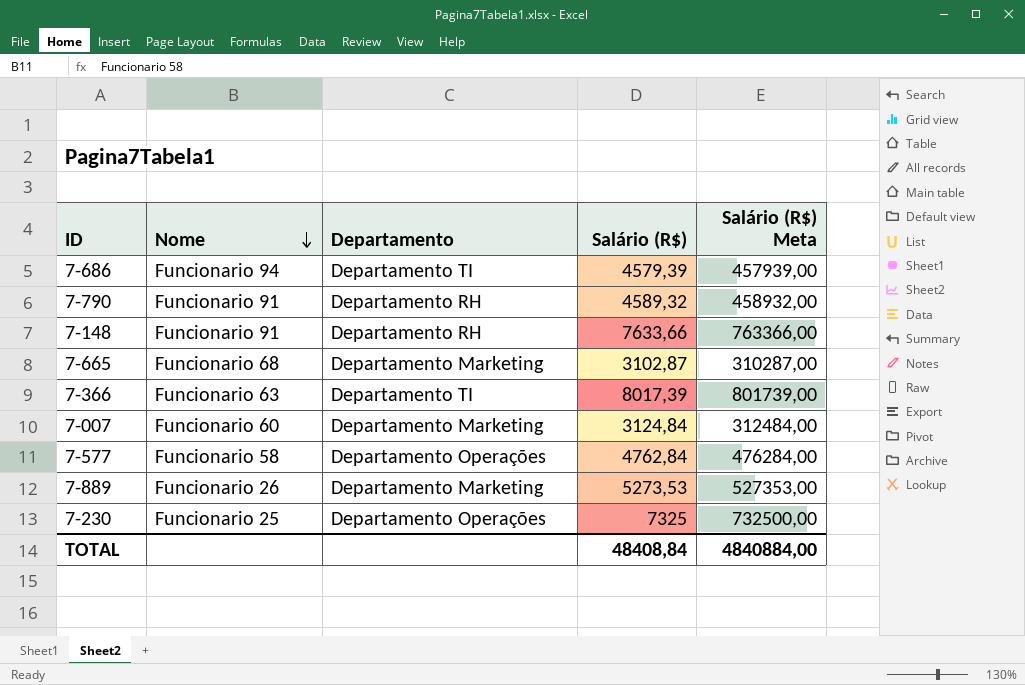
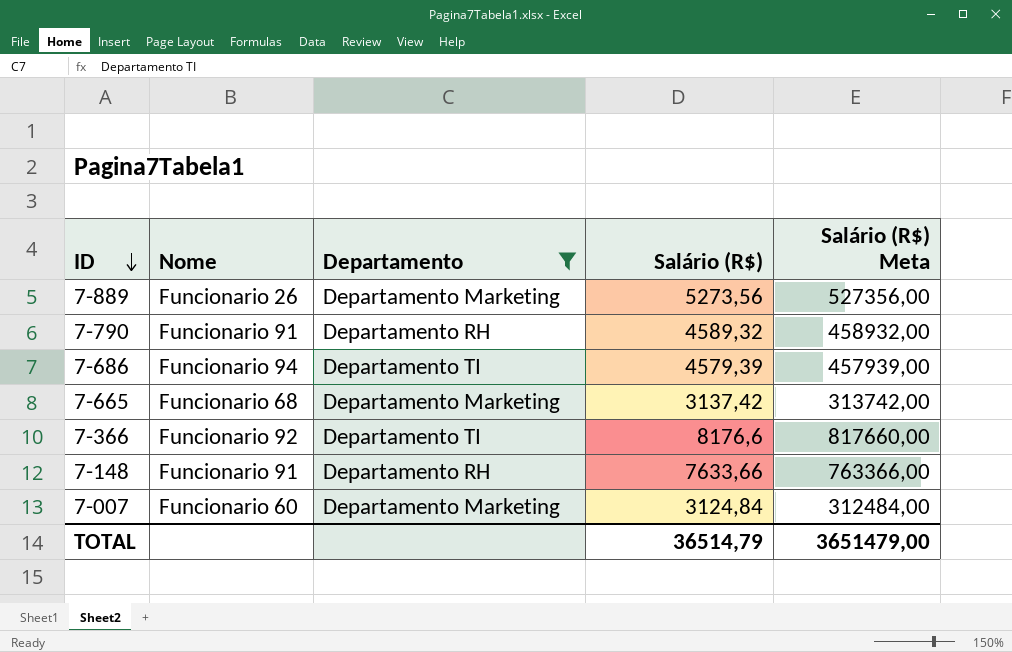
filter: none -> Departamento != Departamento Operações
row order: Nome descending -> ID descending
7-889 | Salário (R$): 5273,53 -> 5273,56
7-889 | Salário (R$) Meta: 527353,00 -> 527356,00
7-665 | Salário (R$): 3102,87 -> 3137,42
7-665 | Salário (R$) Meta: 310287,00 -> 313742,00
7-366 | Nome: Funcionario 63 -> Funcionario 92
7-366 | Salário (R$): 8017,39 -> 8176,6
7-366 | Salário (R$) Meta: 801739,00 -> 817660,00
TOTAL | Salário (R$): 48408,84 -> 36514,79
TOTAL | Salário (R$) Meta: 4840884,00 -> 3651479,00

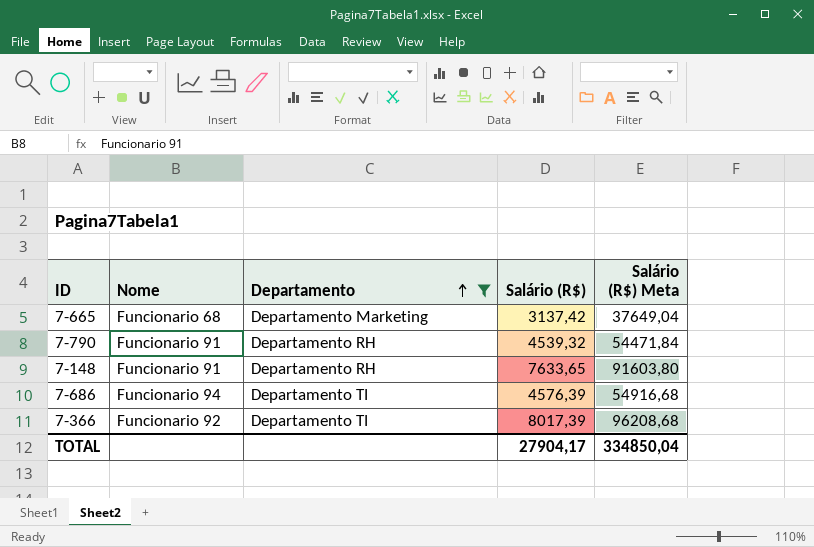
row order: ID descending -> Departamento ascending
column Salário (R$) Meta | formula: [Salário (R$)] * 100 -> [Salário (R$)] * 12
row 7-889: Funcionario 26 | Departamento Marketing | 5273,56 | 527356,00 -> none
row 7-007: Funcionario 60 | Departamento Marketing | 3124,84 | 312484,00 -> none
7-790 | Salário (R$): 4589,32 -> 4539,32
7-148 | Salário (R$): 7633,66 -> 7633,65
7-686 | Salário (R$): 4579,39 -> 4576,39
7-366 | Salário (R$): 8176,6 -> 8017,39
TOTAL | Salário (R$): 36514,79 -> 27904,17
TOTAL | Salário (R$) Meta: 3651479,00 -> 334850,04

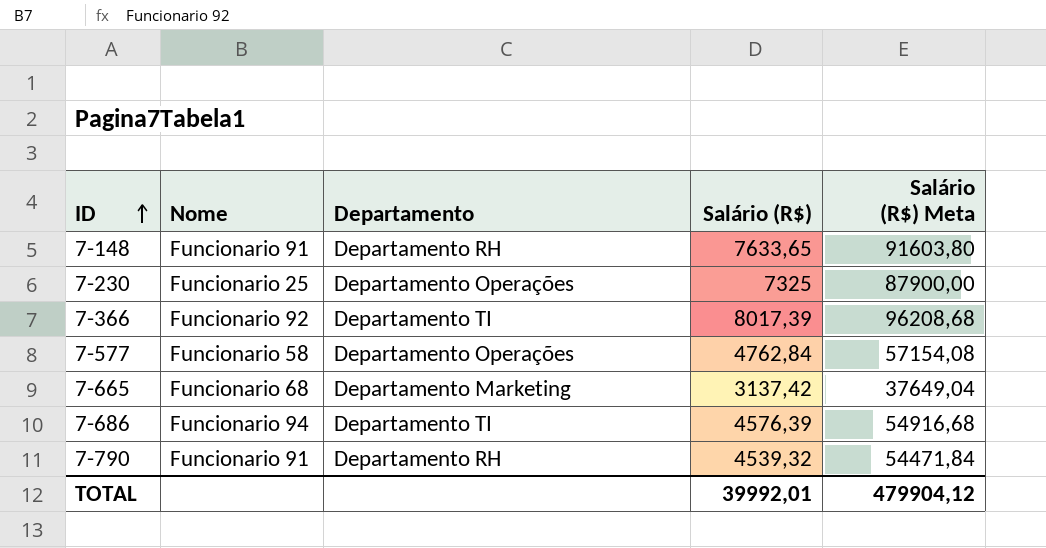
filter: Departamento != Departamento Operações -> none
row order: Departamento ascending -> ID ascending
TOTAL | Salário (R$): 27904,17 -> 39992,01
TOTAL | Salário (R$) Meta: 334850,04 -> 479904,12

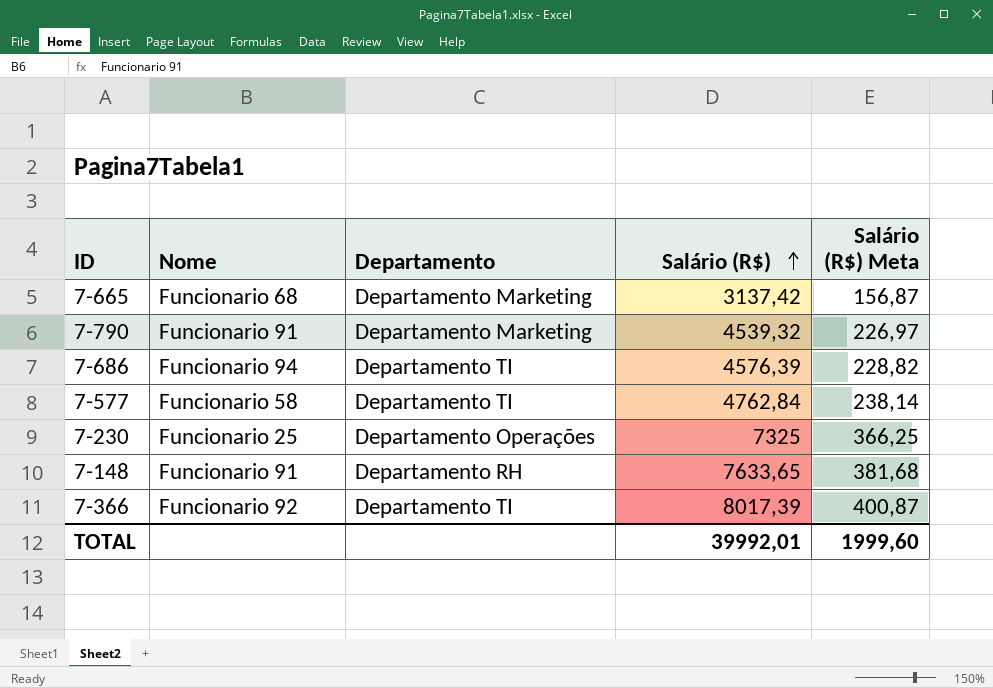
row order: ID ascending -> Salário (R$) ascending
column Salário (R$) Meta | formula: [Salário (R$)] * 12 -> [Salário (R$)] * 0,05
7-790 | Departamento: Departamento RH -> Departamento Marketing
7-577 | Departamento: Departamento Operações -> Departamento TI
TOTAL | Salário (R$) Meta: 479904,12 -> 1999,60

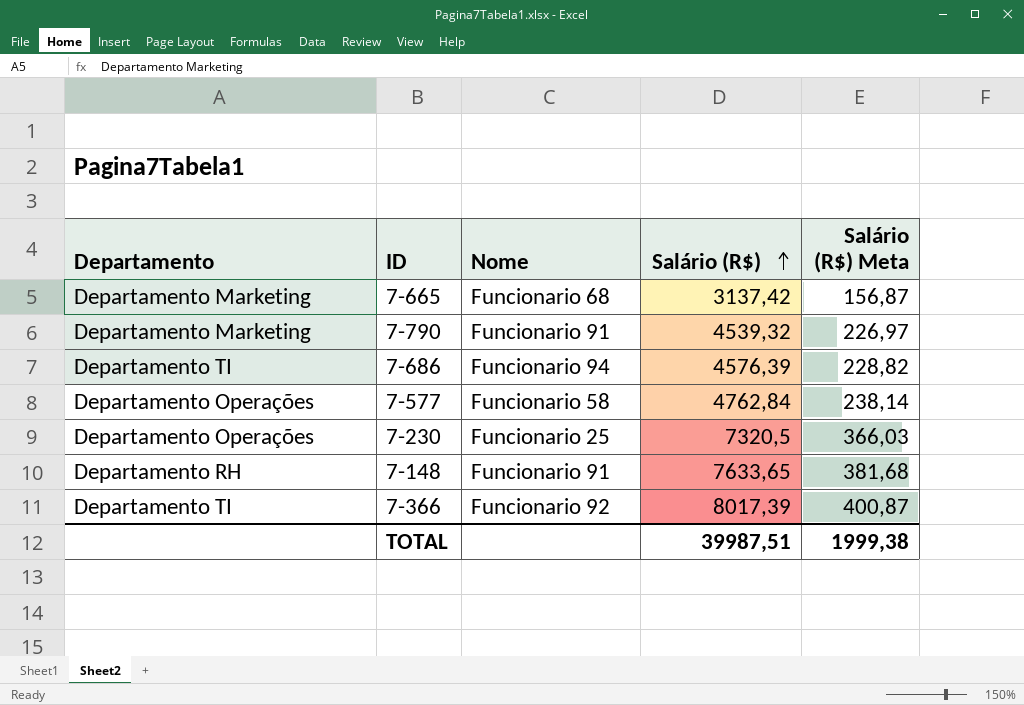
column Departamento | position: 3 -> 1
7-577 | Departamento: Departamento TI -> Departamento Operações
7-230 | Salário (R$): 7325 -> 7320,5
7-230 | Salário (R$) Meta: 366,25 -> 366,03
TOTAL | Salário (R$): 39992,01 -> 39987,51
TOTAL | Salário (R$) Meta: 1999,60 -> 1999,38

